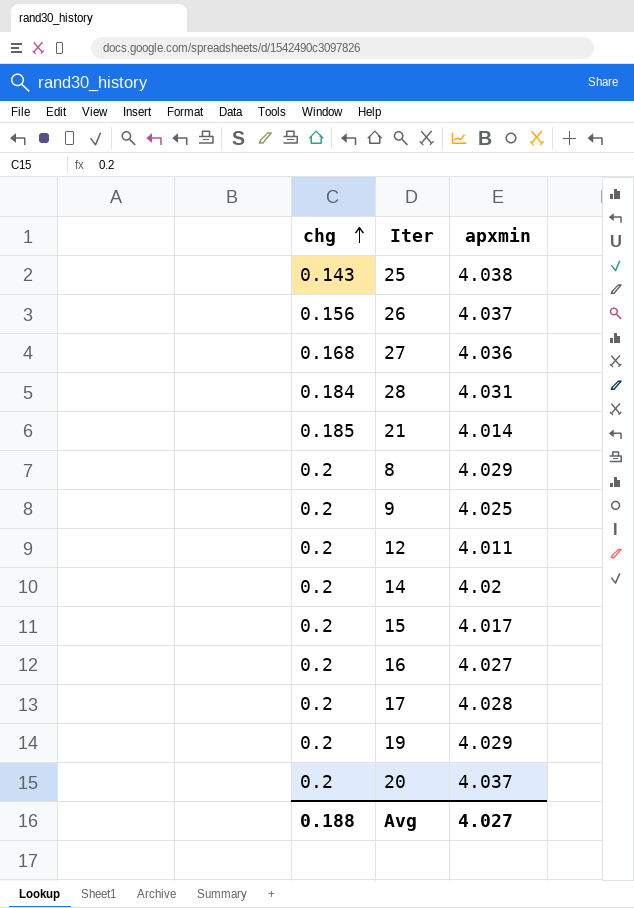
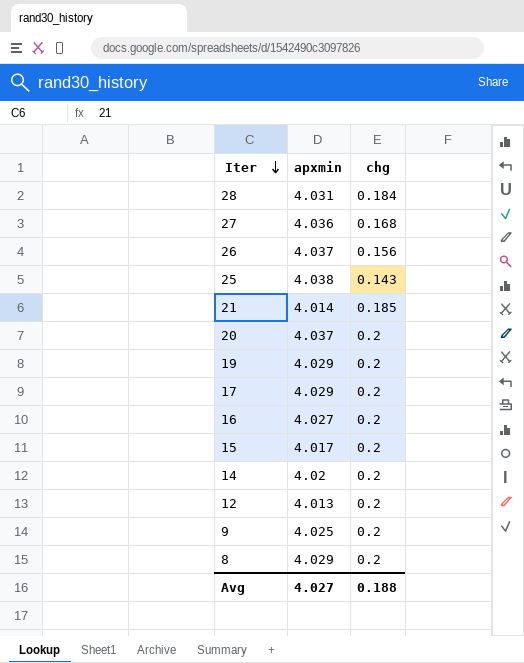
row order: chg ascending -> Iter descending
column chg | position: 1 -> 3
17 | apxmin: 4.028 -> 4.029
12 | apxmin: 4.011 -> 4.013

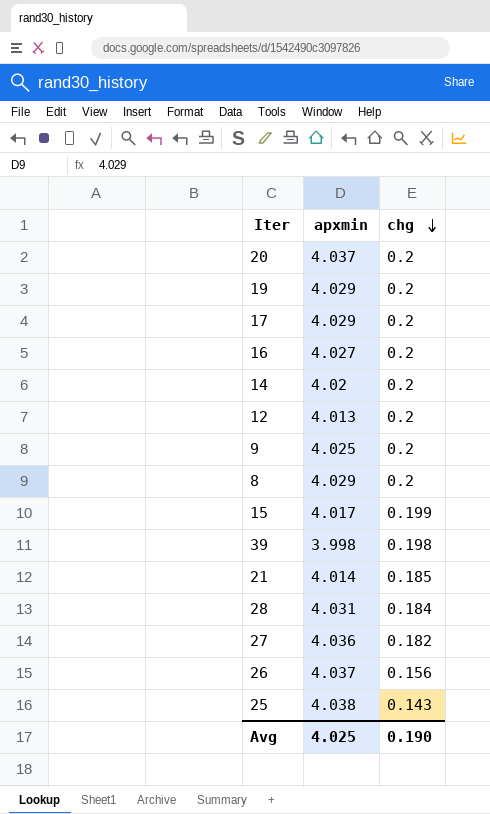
row order: Iter descending -> chg descending
15 | chg: 0.2 -> 0.199
row 39: none -> 3.998 | 0.198
27 | chg: 0.168 -> 0.182
Avg | apxmin: 4.027 -> 4.025
Avg | chg: 0.188 -> 0.190

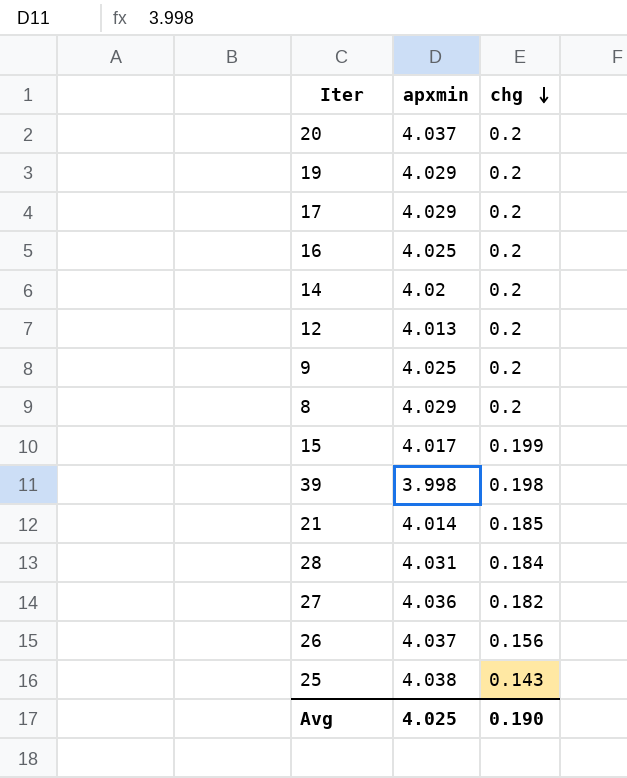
16 | apxmin: 4.027 -> 4.025

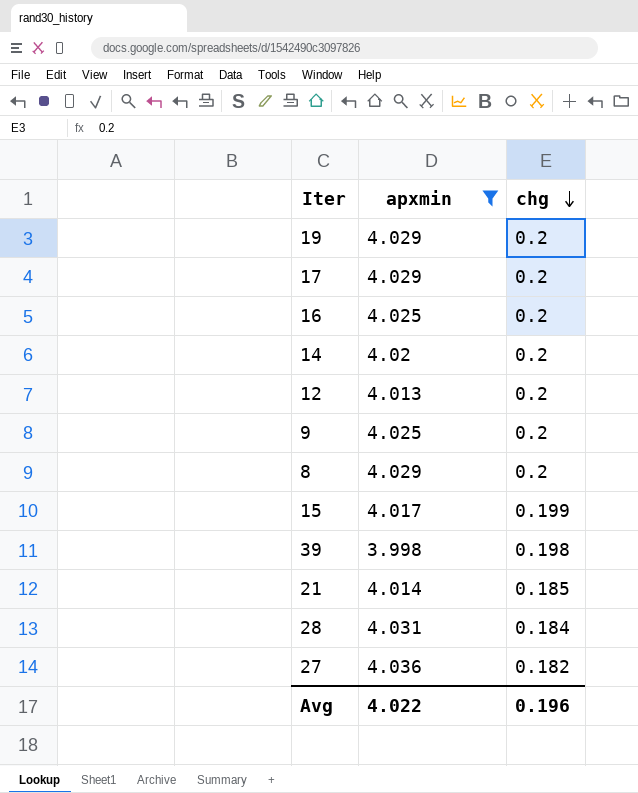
filter: none -> apxmin <= 4.036
Avg | apxmin: 4.025 -> 4.022
Avg | chg: 0.190 -> 0.196

